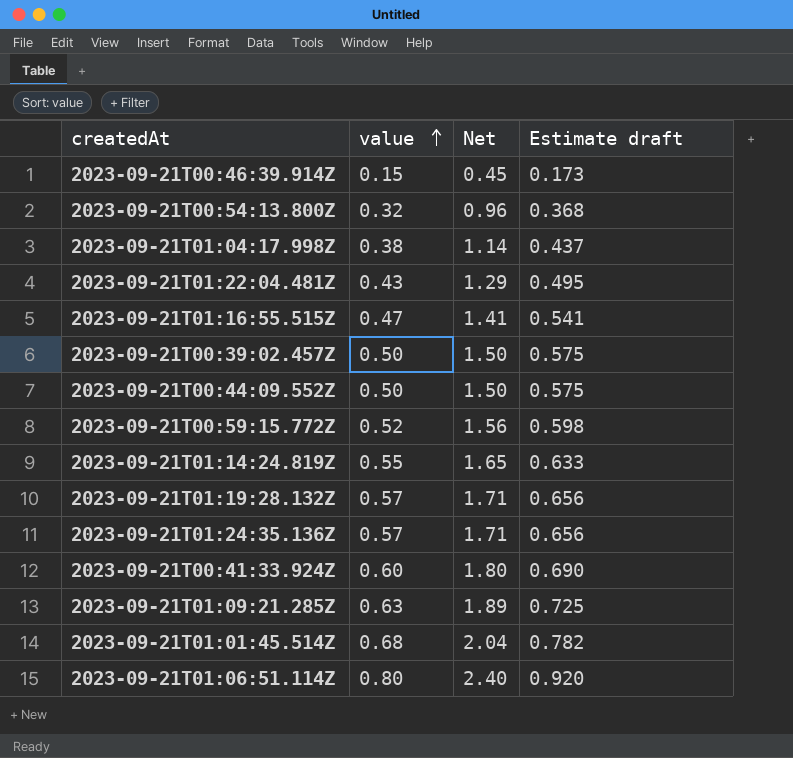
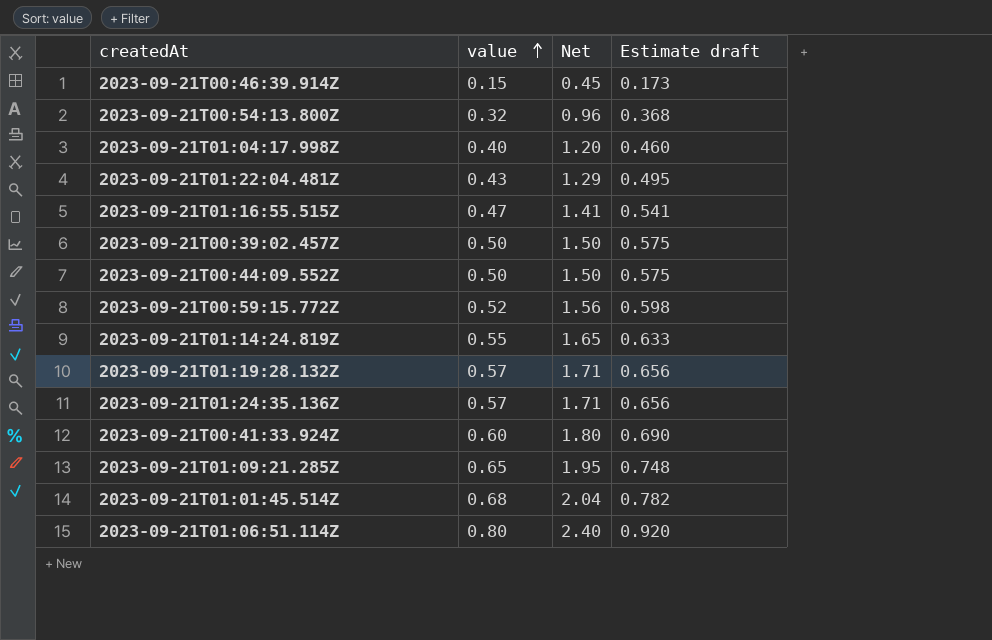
2023-09-21T01:04:17.998Z | value: 0.38 -> 0.40
2023-09-21T01:04:17.998Z | Net: 1.14 -> 1.20
2023-09-21T01:04:17.998Z | Estimate draft: 0.437 -> 0.460
2023-09-21T01:09:21.285Z | value: 0.63 -> 0.65
2023-09-21T01:09:21.285Z | Net: 1.89 -> 1.95
2023-09-21T01:09:21.285Z | Estimate draft: 0.725 -> 0.748

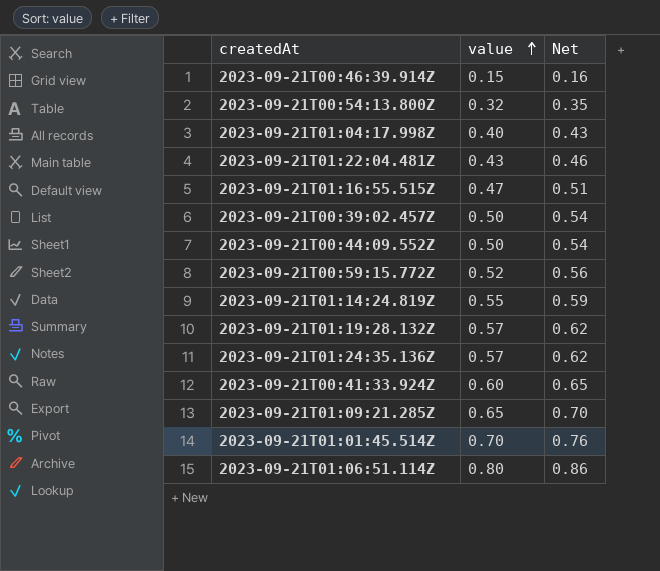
column Estimate draft | formula: [value] * 1.15 -> none
column Net | formula: [value] * 3 -> [value] * 1.08
2023-09-21T01:01:45.514Z | value: 0.68 -> 0.70

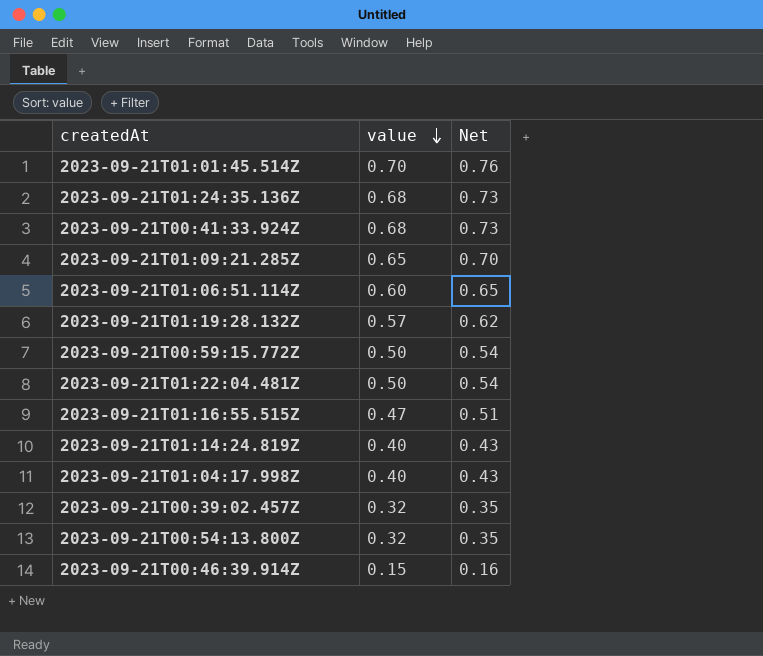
row order: value ascending -> value descending
row 2023-09-21T00:44:09.552Z: 0.50 | 0.54 -> none
2023-09-21T01:24:35.136Z | value: 0.57 -> 0.68
2023-09-21T01:24:35.136Z | Net: 0.62 -> 0.73
2023-09-21T00:41:33.924Z | value: 0.60 -> 0.68
2023-09-21T00:41:33.924Z | Net: 0.65 -> 0.73
2023-09-21T01:06:51.114Z | value: 0.80 -> 0.60
2023-09-21T01:06:51.114Z | Net: 0.86 -> 0.65
2023-09-21T00:59:15.772Z | value: 0.52 -> 0.50
2023-09-21T00:59:15.772Z | Net: 0.56 -> 0.54
2023-09-21T01:22:04.481Z | value: 0.43 -> 0.50
2023-09-21T01:22:04.481Z | Net: 0.46 -> 0.54
2023-09-21T01:14:24.819Z | value: 0.55 -> 0.40
2023-09-21T01:14:24.819Z | Net: 0.59 -> 0.43
2023-09-21T00:39:02.457Z | value: 0.50 -> 0.32
2023-09-21T00:39:02.457Z | Net: 0.54 -> 0.35

